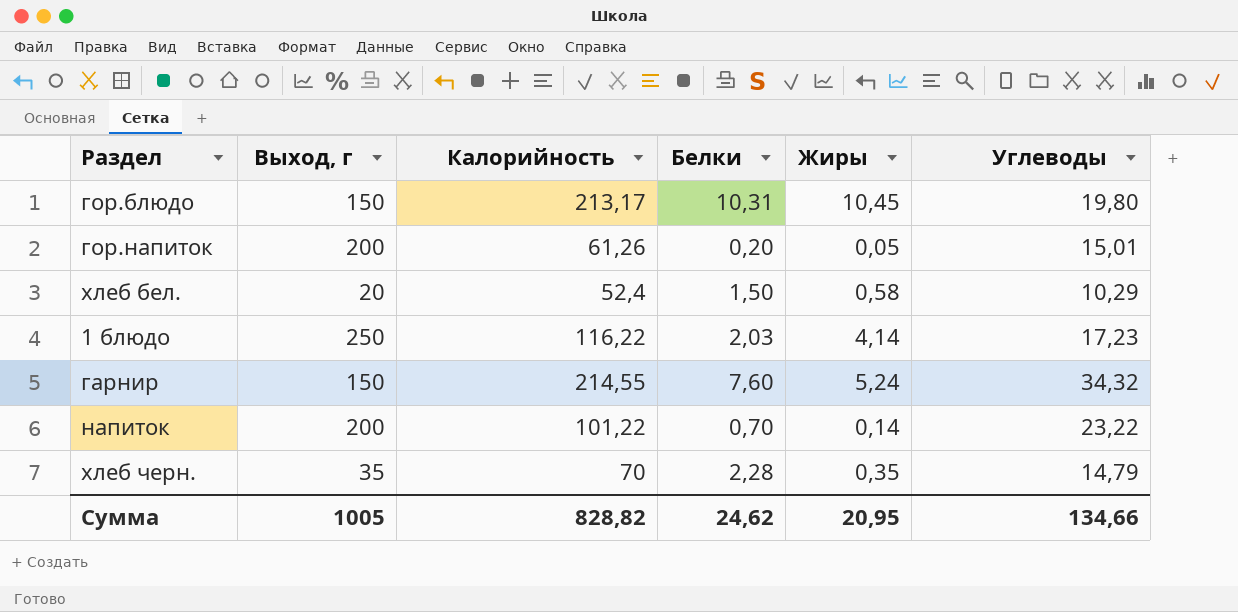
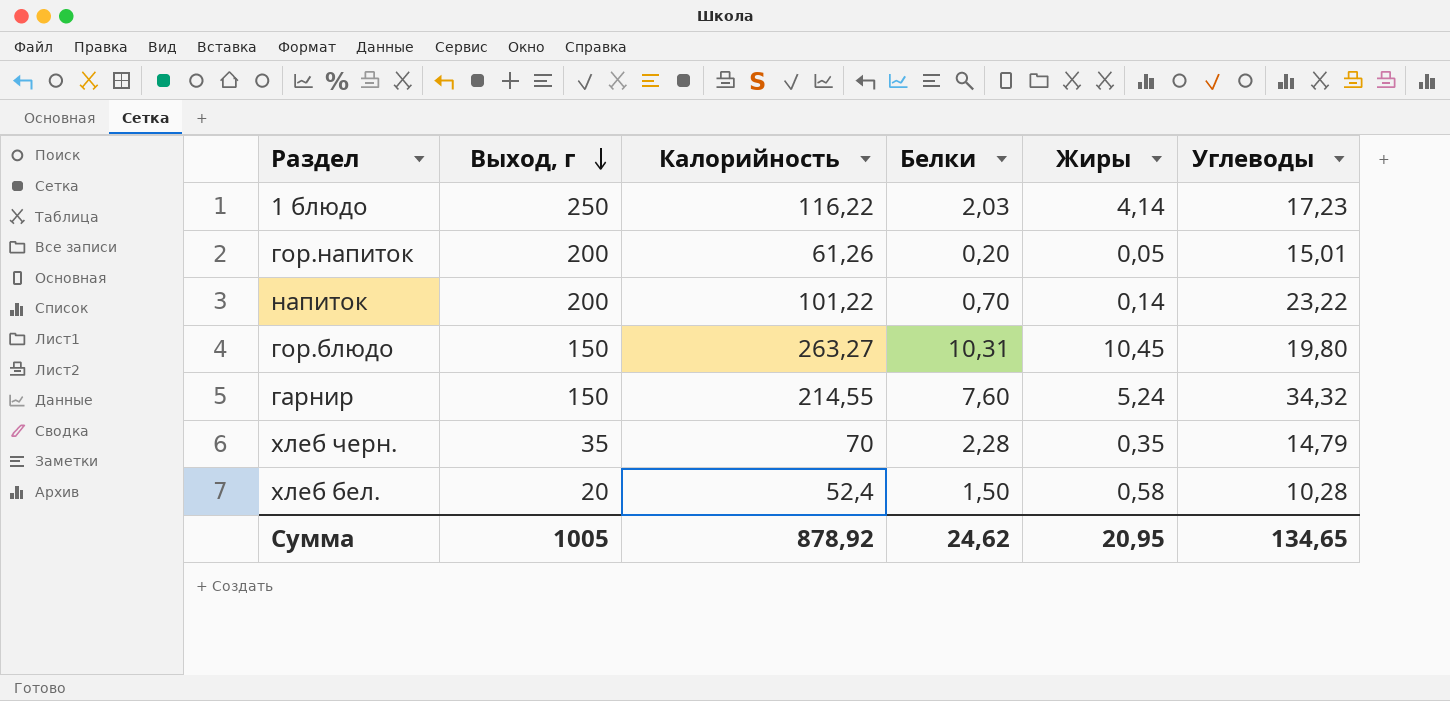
row order: none -> Выход, г descending
гор.блюдо | Калорийность: 213,17 -> 263,27
хлеб бел. | Углеводы: 10,29 -> 10,28
Сумма | Калорийность: 828,82 -> 878,92
Сумма | Углеводы: 134,66 -> 134,65

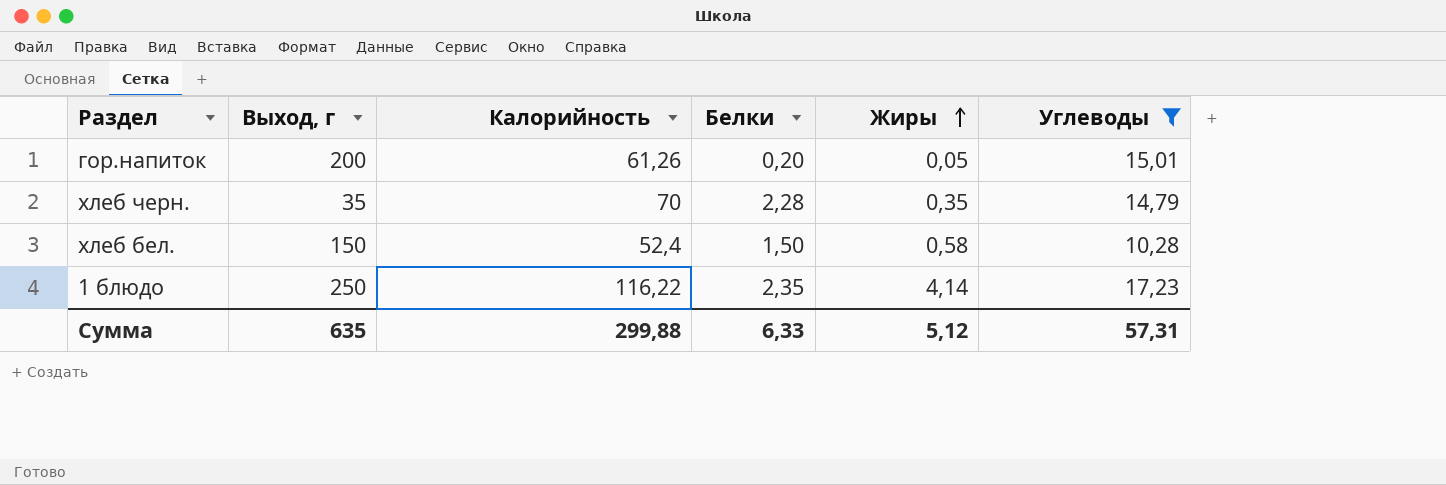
filter: none -> Углеводы <= 17,23
row order: Выход, г descending -> Жиры ascending
хлеб бел. | Выход, г: 20 -> 150
1 блюдо | Белки: 2,03 -> 2,35
Сумма | Выход, г: 1005 -> 635
Сумма | Калорийность: 878,92 -> 299,88
Сумма | Белки: 24,62 -> 6,33
Сумма | Жиры: 20,95 -> 5,12
Сумма | Углеводы: 134,65 -> 57,31

